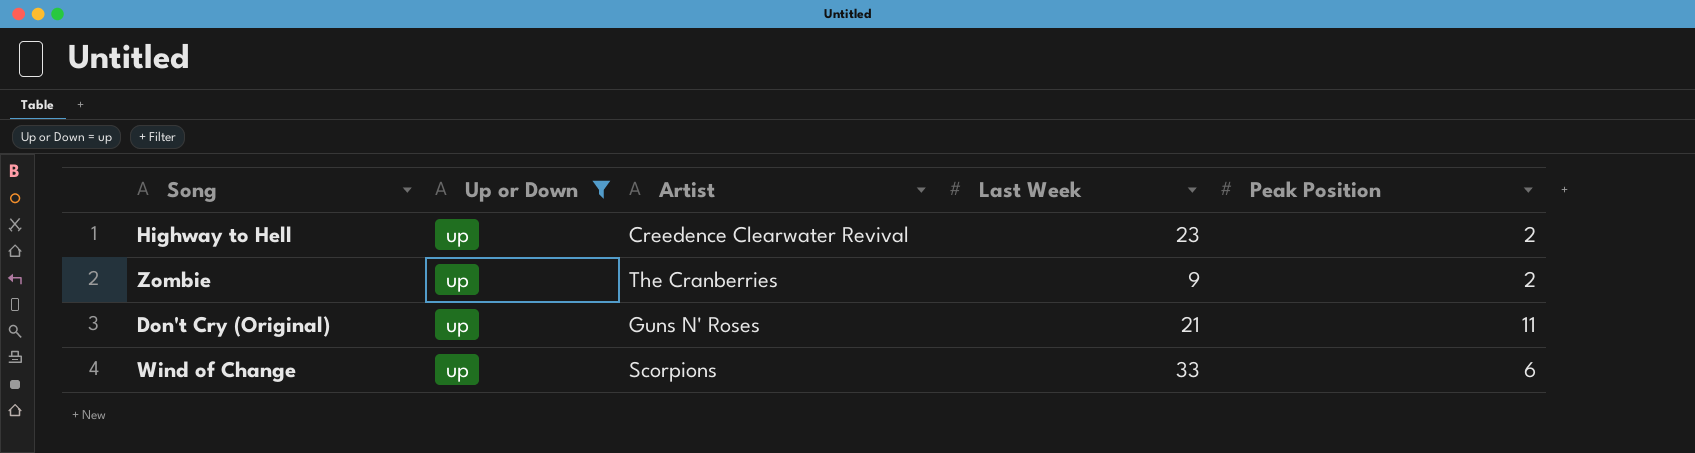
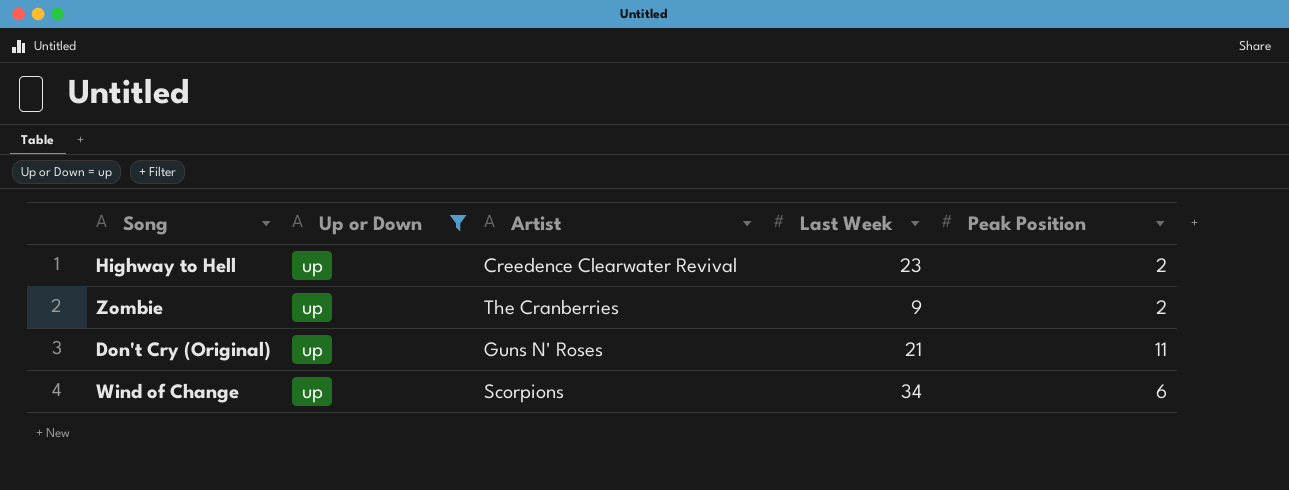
Wind of Change | Last Week: 33 -> 34

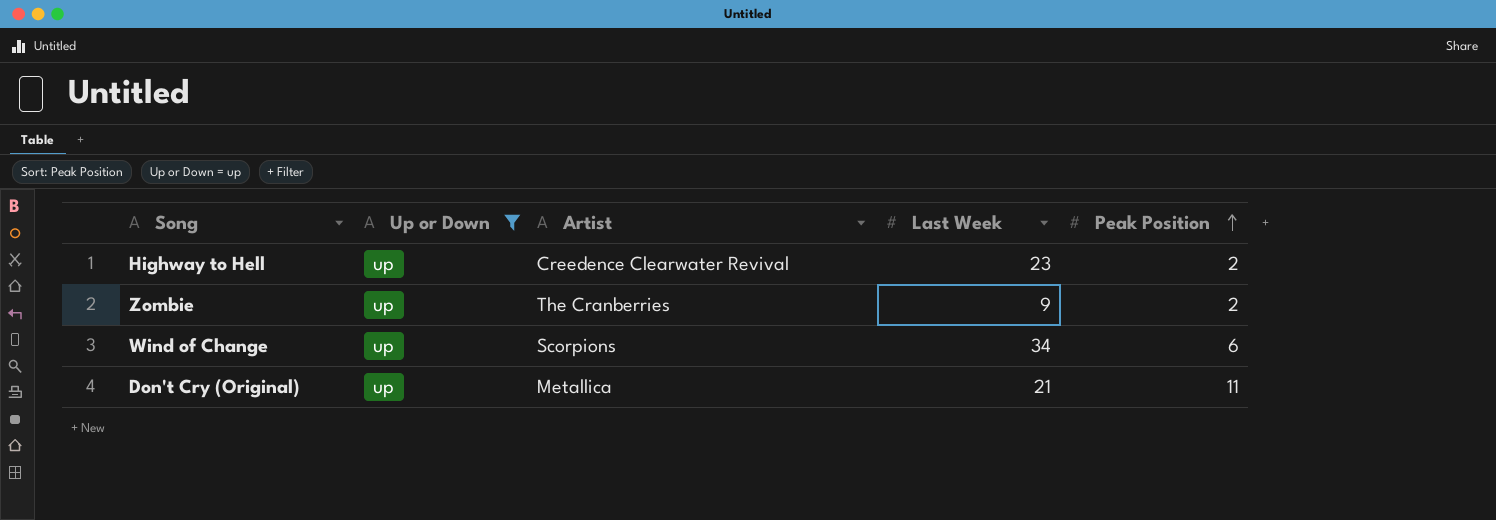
row order: none -> Peak Position ascending
Don't Cry (Original) | Artist: Guns N' Roses -> Metallica

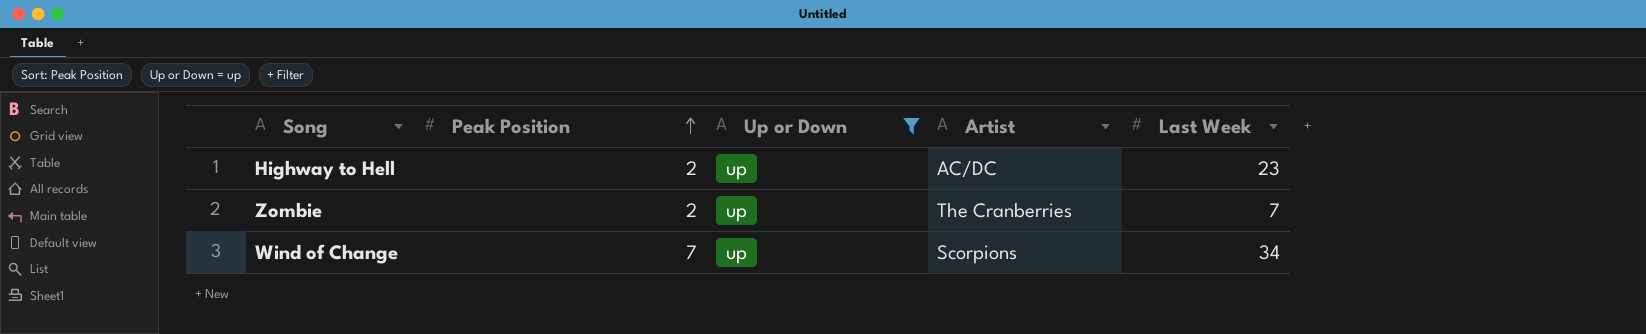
column Peak Position | position: 5 -> 2
row Don't Cry (Original): up | Metallica | 21 | 11 -> none
Highway to Hell | Artist: Creedence Clearwater Revival -> AC/DC
Zombie | Last Week: 9 -> 7
Wind of Change | Peak Position: 6 -> 7

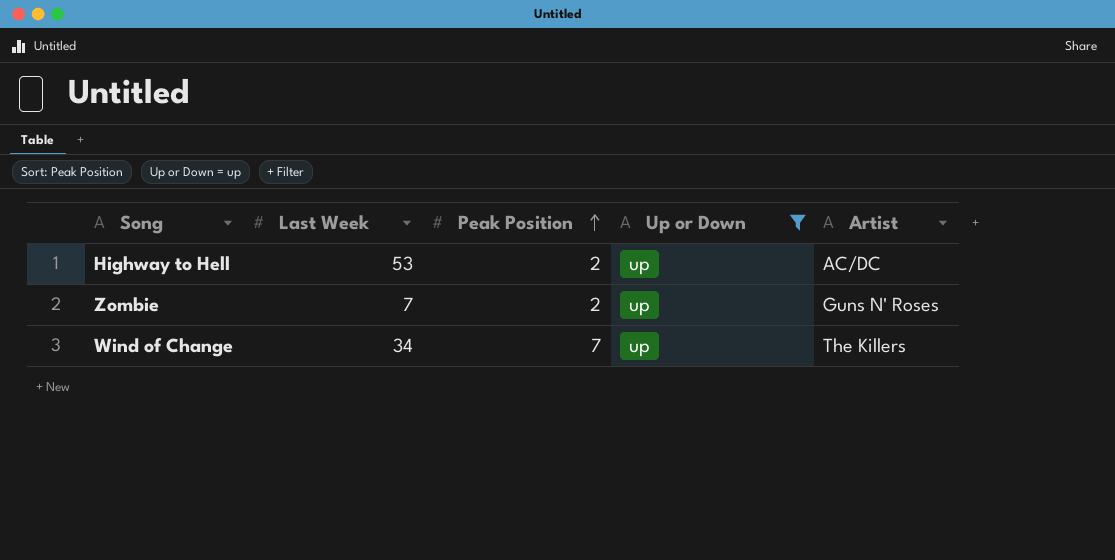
column Last Week | position: 5 -> 2
Highway to Hell | Last Week: 23 -> 53
Zombie | Artist: The Cranberries -> Guns N' Roses
Wind of Change | Artist: Scorpions -> The Killers

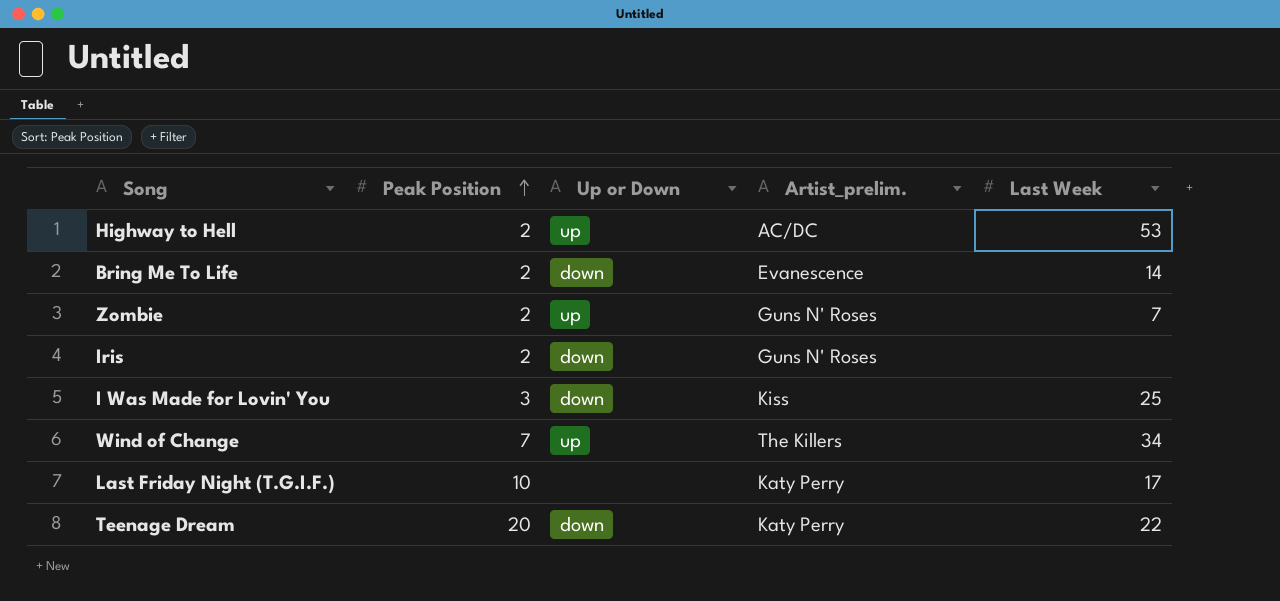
filter: Up or Down = up -> none
column name: Artist -> Artist_prelim.
column Last Week | position: 2 -> 5

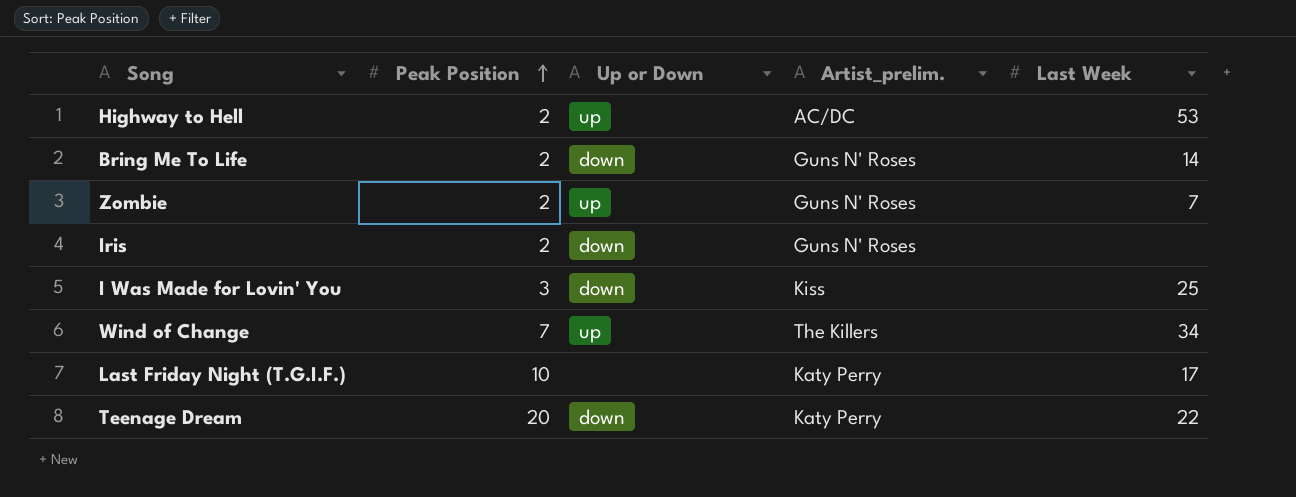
Bring Me To Life | Artist_prelim.: Evanescence -> Guns N' Roses

